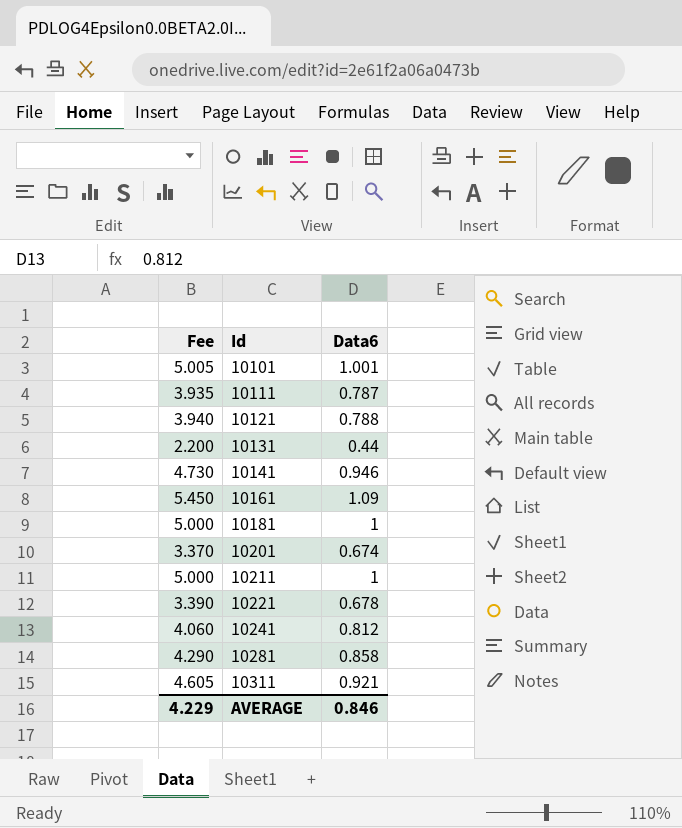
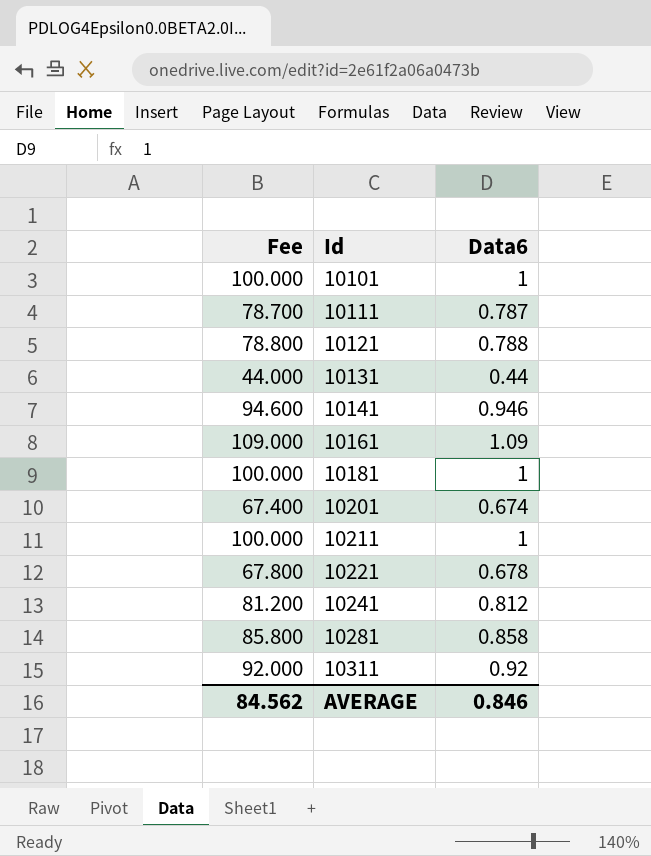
column Fee | formula: [Data6] * 5 -> [Data6] * 100
10101 | Data6: 1.001 -> 1
10311 | Data6: 0.921 -> 0.92
AVERAGE | Fee: 4.229 -> 84.562

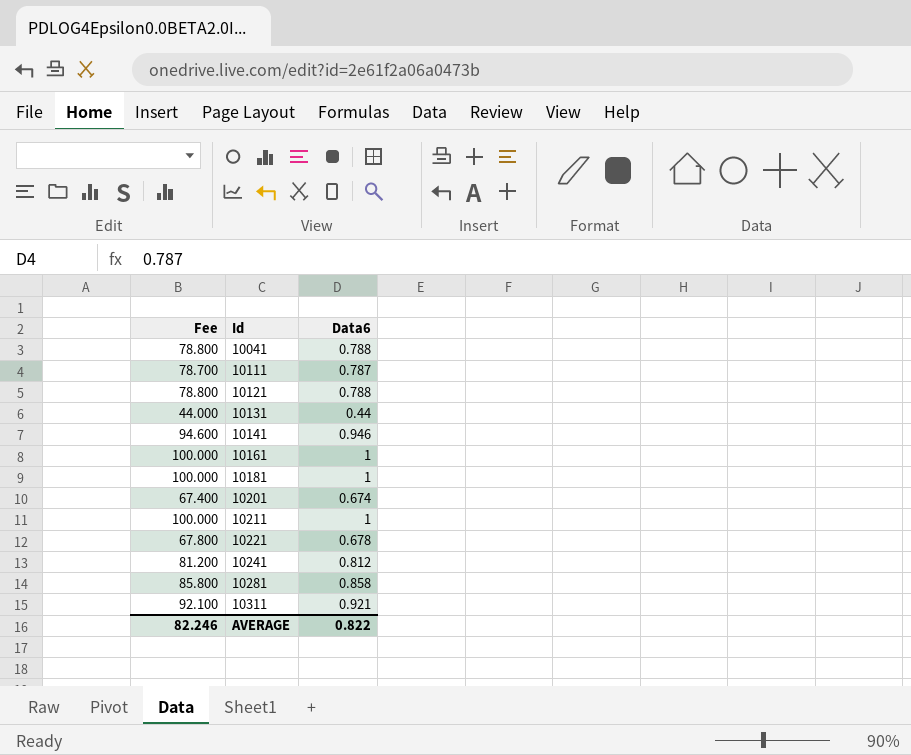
row 10101: 100.000 | 1 -> none
row 10041: none -> 78.800 | 0.788
10161 | Fee: 109.000 -> 100.000
10161 | Data6: 1.09 -> 1
10311 | Fee: 92.000 -> 92.100
10311 | Data6: 0.92 -> 0.921
AVERAGE | Fee: 84.562 -> 82.246
AVERAGE | Data6: 0.846 -> 0.822

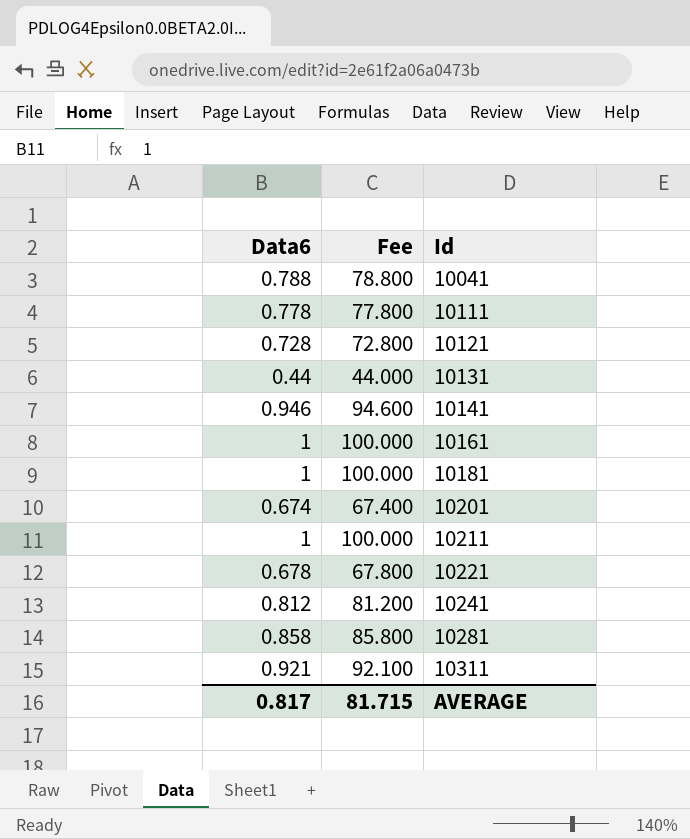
column Data6 | position: 3 -> 1
10111 | Data6: 0.787 -> 0.778
10111 | Fee: 78.700 -> 77.800
10121 | Data6: 0.788 -> 0.728
10121 | Fee: 78.800 -> 72.800
AVERAGE | Data6: 0.822 -> 0.817
AVERAGE | Fee: 82.246 -> 81.715

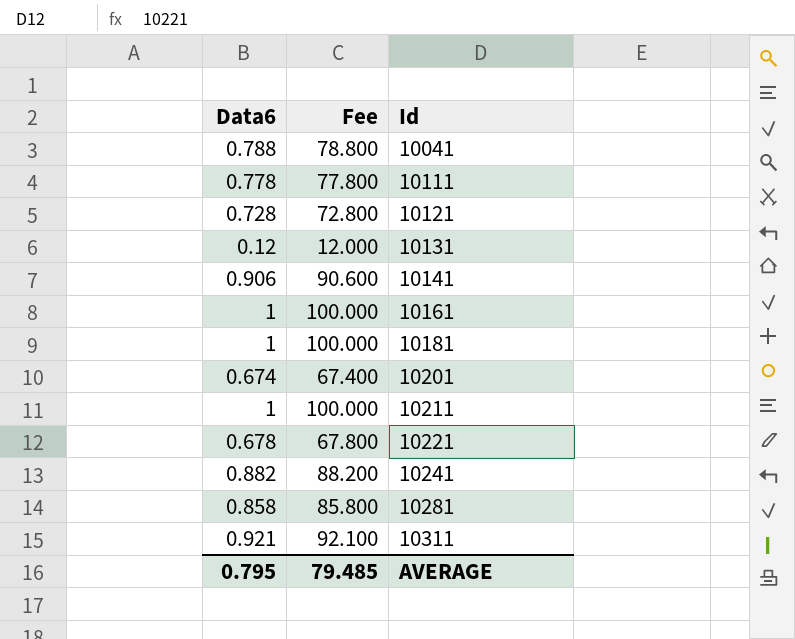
10131 | Data6: 0.44 -> 0.12
10131 | Fee: 44.000 -> 12.000
10141 | Data6: 0.946 -> 0.906
10141 | Fee: 94.600 -> 90.600
10241 | Data6: 0.812 -> 0.882
10241 | Fee: 81.200 -> 88.200
AVERAGE | Data6: 0.817 -> 0.795
AVERAGE | Fee: 81.715 -> 79.485

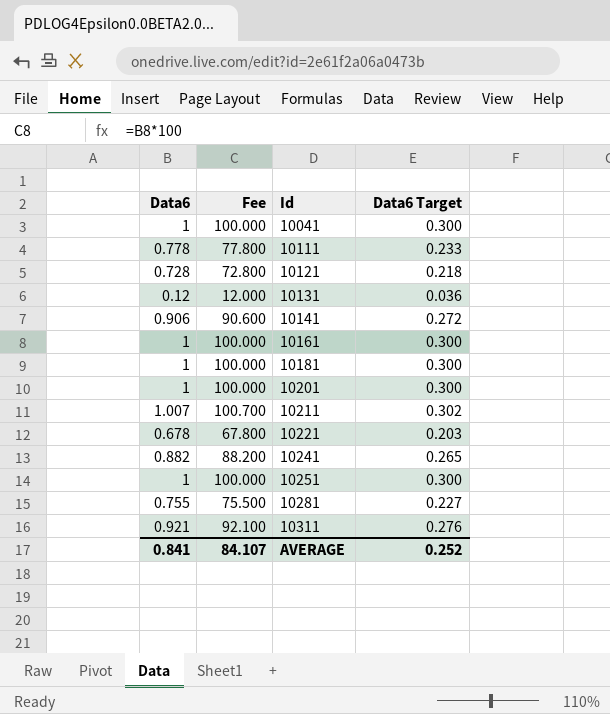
column Data6 Target | formula: none -> [Data6] * 0.3
10041 | Data6: 0.788 -> 1
10041 | Fee: 78.800 -> 100.000
10201 | Data6: 0.674 -> 1
10201 | Fee: 67.400 -> 100.000
10211 | Data6: 1 -> 1.007
10211 | Fee: 100.000 -> 100.700
row 10251: none -> 1 | 100.000 | 0.300
10281 | Data6: 0.858 -> 0.755
10281 | Fee: 85.800 -> 75.500
AVERAGE | Data6: 0.795 -> 0.841
AVERAGE | Fee: 79.485 -> 84.107

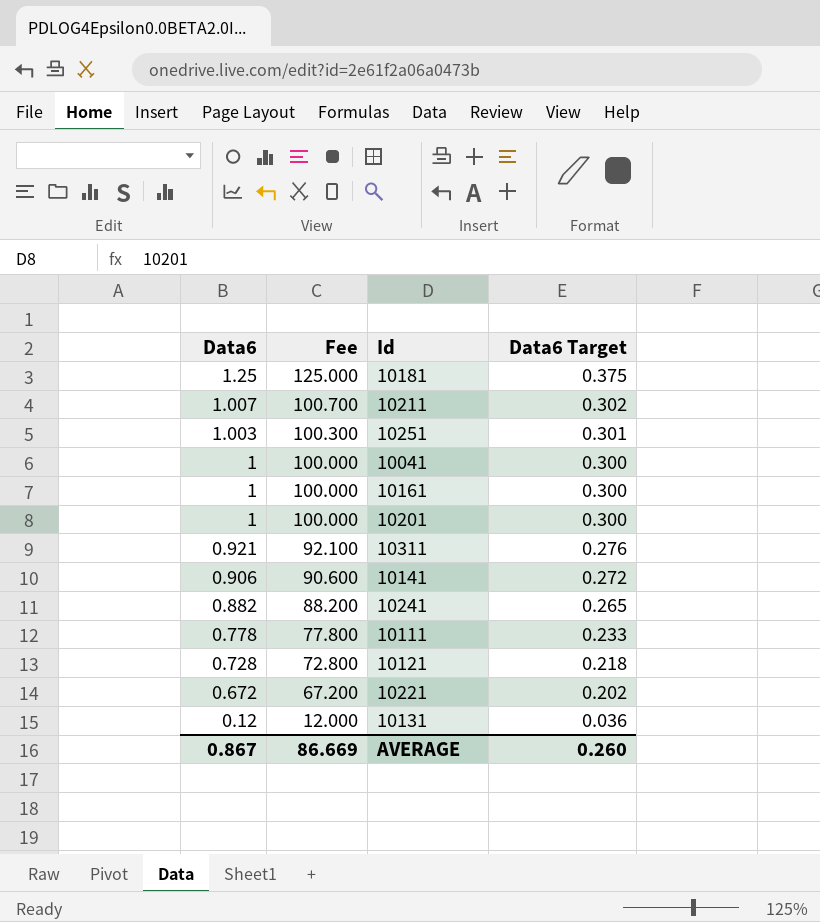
row order: Id ascending -> Data6 descending
row 10281: 0.755 | 75.500 | 0.227 -> none
10181 | Data6: 1 -> 1.25
10181 | Fee: 100.000 -> 125.000
10181 | Data6 Target: 0.300 -> 0.375
10251 | Data6: 1 -> 1.003
10251 | Fee: 100.000 -> 100.300
10251 | Data6 Target: 0.300 -> 0.301
10221 | Data6: 0.678 -> 0.672
10221 | Fee: 67.800 -> 67.200
10221 | Data6 Target: 0.203 -> 0.202
AVERAGE | Data6: 0.841 -> 0.867
AVERAGE | Fee: 84.107 -> 86.669
AVERAGE | Data6 Target: 0.252 -> 0.260

